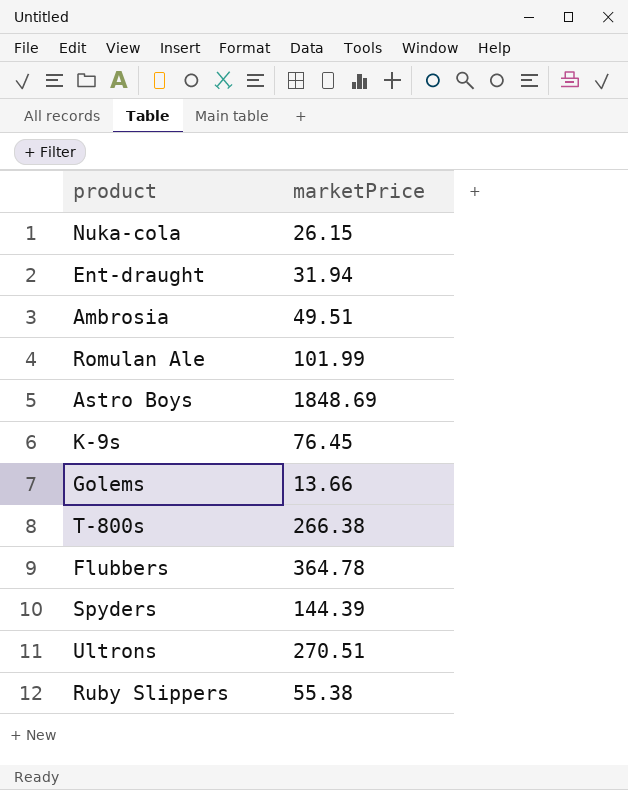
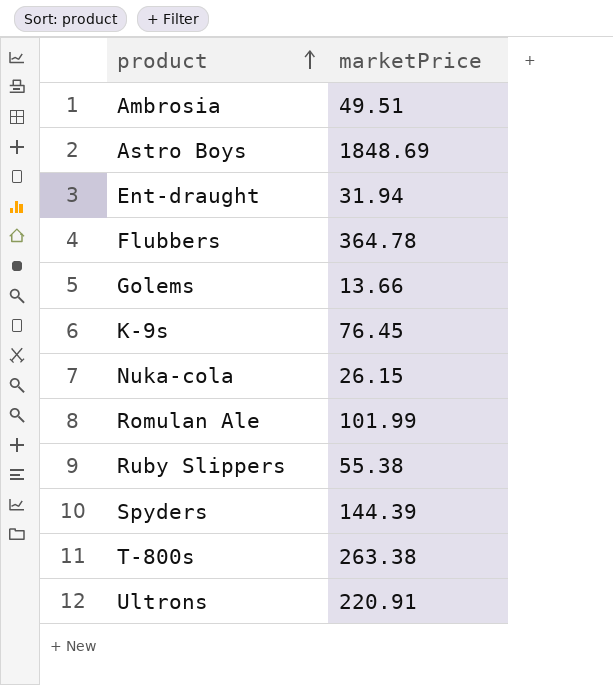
row order: none -> product ascending
T-800s | marketPrice: 266.38 -> 263.38
Ultrons | marketPrice: 270.51 -> 220.91

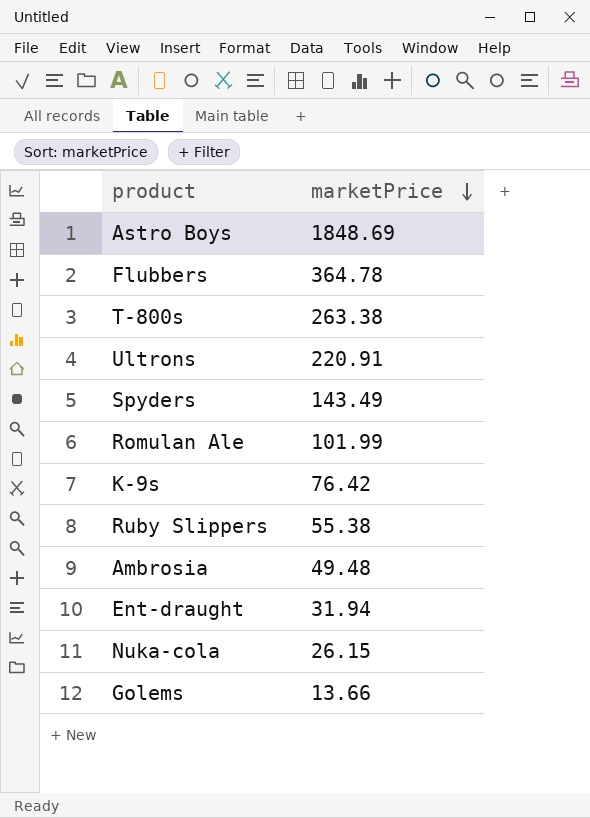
row order: product ascending -> marketPrice descending
Spyders | marketPrice: 144.39 -> 143.49
K-9s | marketPrice: 76.45 -> 76.42
Ambrosia | marketPrice: 49.51 -> 49.48

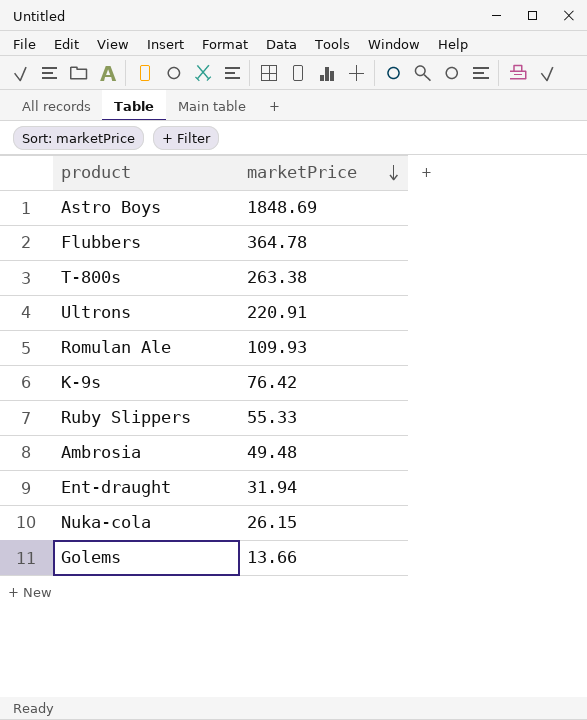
row Spyders: 143.49 -> none
Romulan Ale | marketPrice: 101.99 -> 109.93
Ruby Slippers | marketPrice: 55.38 -> 55.33

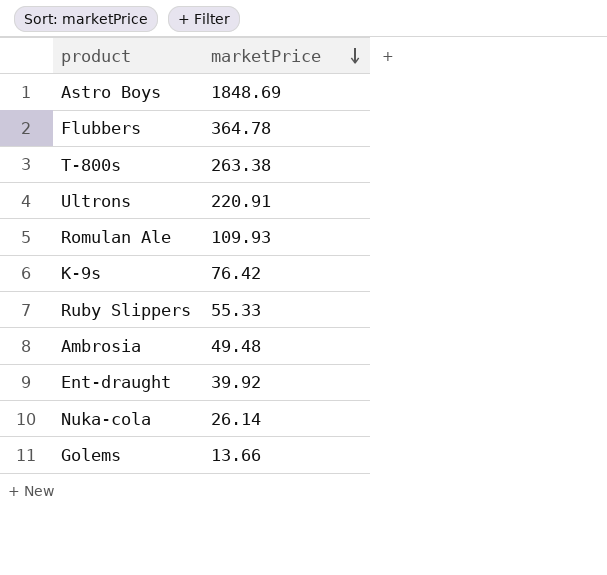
Ent-draught | marketPrice: 31.94 -> 39.92
Nuka-cola | marketPrice: 26.15 -> 26.14

